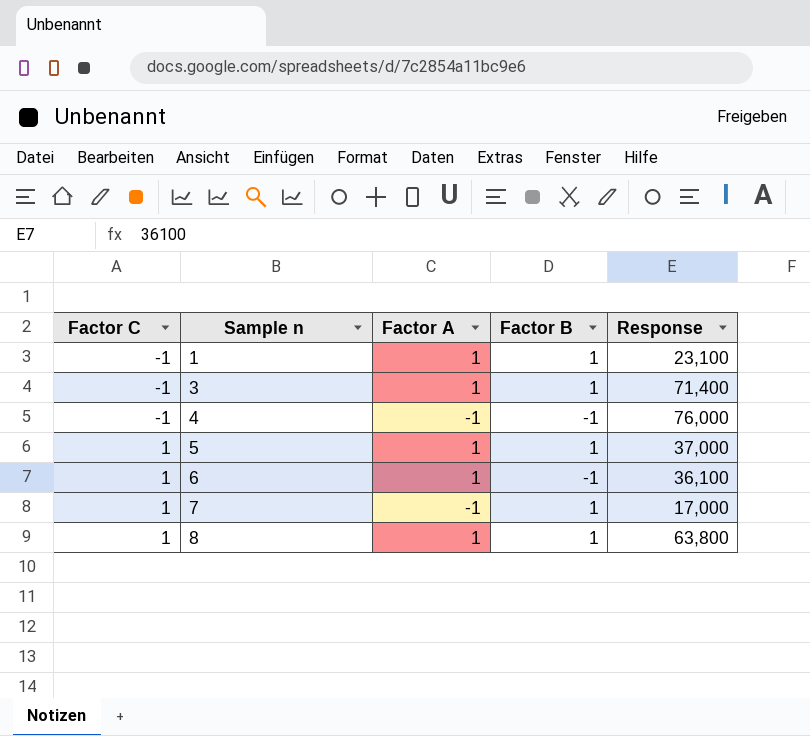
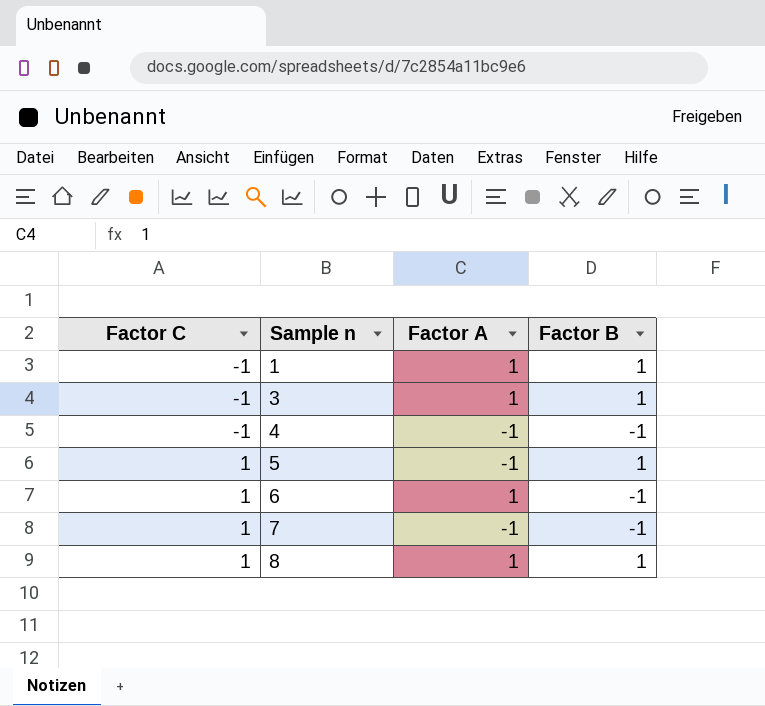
column Response | position: 5 -> none
5 | Factor A: 1 -> -1
7 | Factor B: 1 -> -1

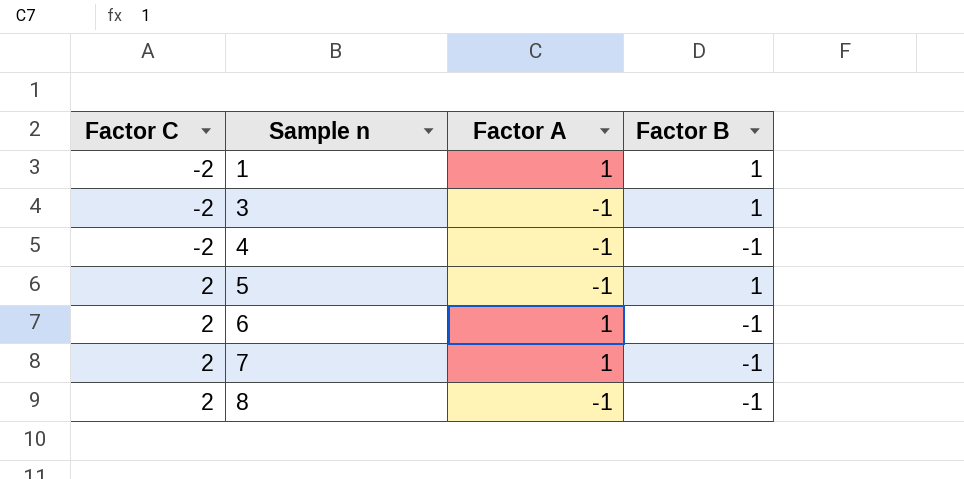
1 | Factor C: -1 -> -2
3 | Factor C: -1 -> -2
3 | Factor A: 1 -> -1
4 | Factor C: -1 -> -2
5 | Factor C: 1 -> 2
6 | Factor C: 1 -> 2
7 | Factor C: 1 -> 2
7 | Factor A: -1 -> 1
8 | Factor C: 1 -> 2
8 | Factor A: 1 -> -1
8 | Factor B: 1 -> -1

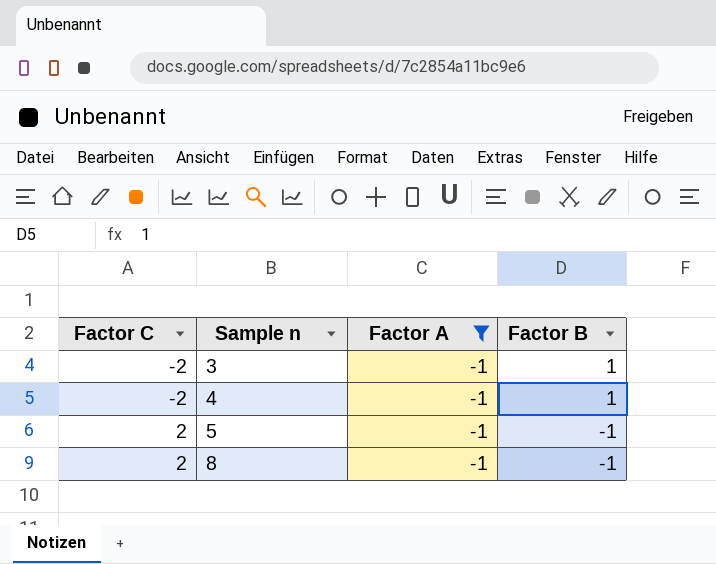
filter: none -> Factor A = -1
4 | Factor B: -1 -> 1
5 | Factor B: 1 -> -1

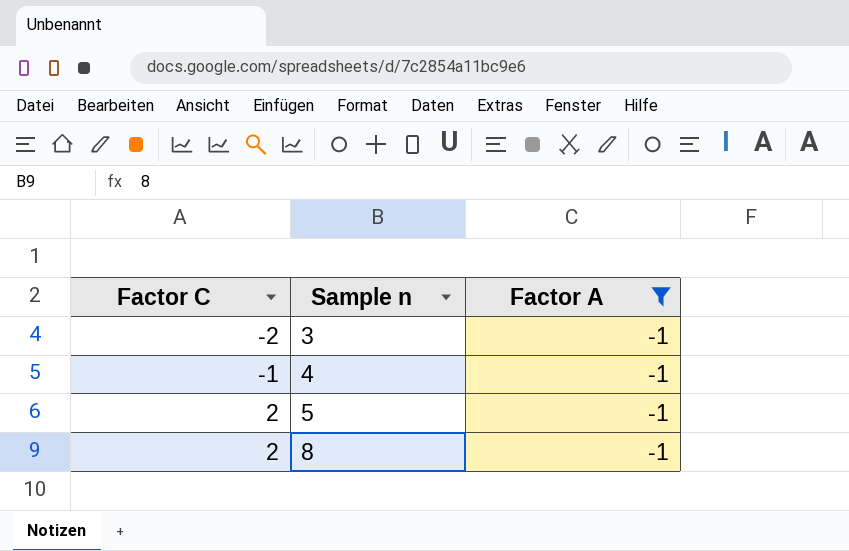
column Factor B | position: 4 -> none
4 | Factor C: -2 -> -1

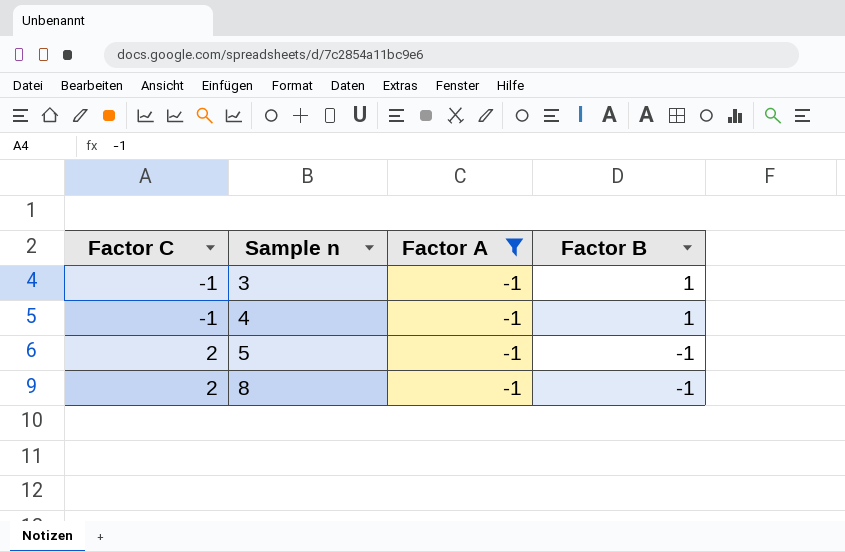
column Factor B | position: none -> 4
3 | Factor C: -2 -> -1

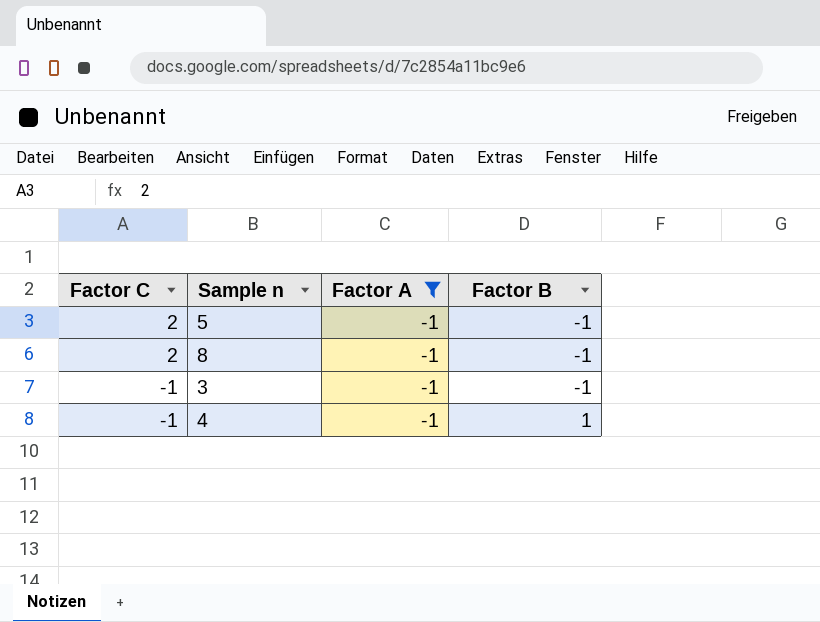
row order: Factor C ascending -> Factor C descending
3 | Factor B: 1 -> -1

